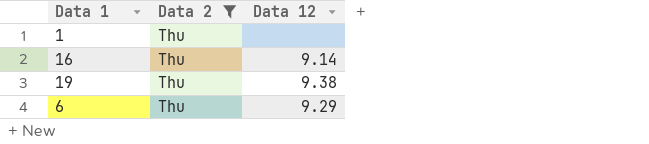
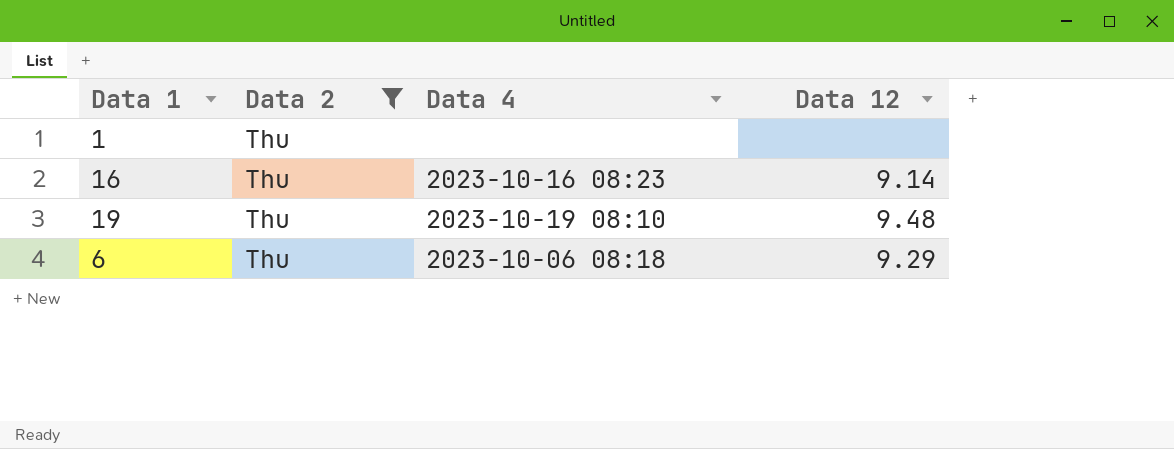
column Data 4 | position: none -> 3
19 | Data 12: 9.38 -> 9.48

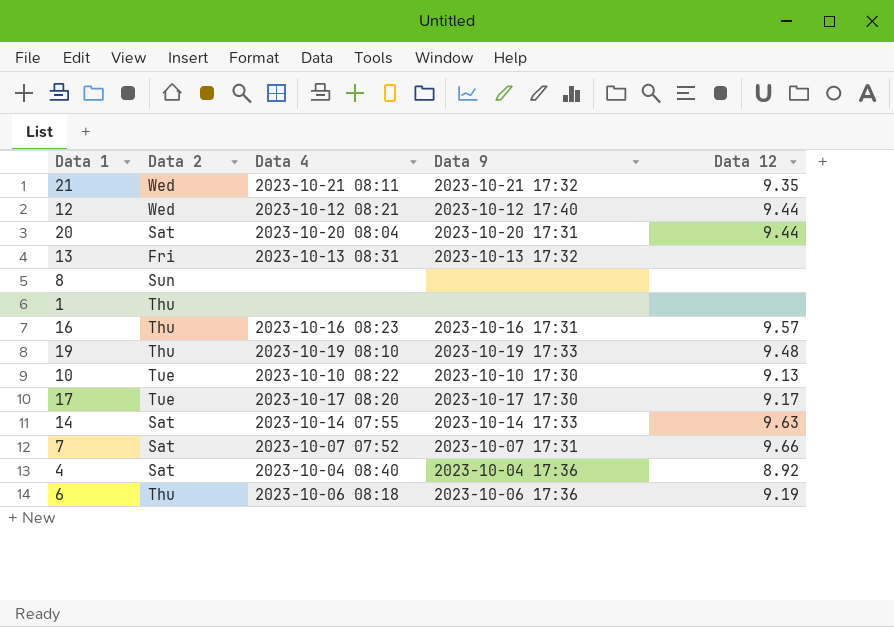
filter: Data 2 = Thu -> none
column Data 9 | position: none -> 4
16 | Data 12: 9.14 -> 9.57
6 | Data 12: 9.29 -> 9.19

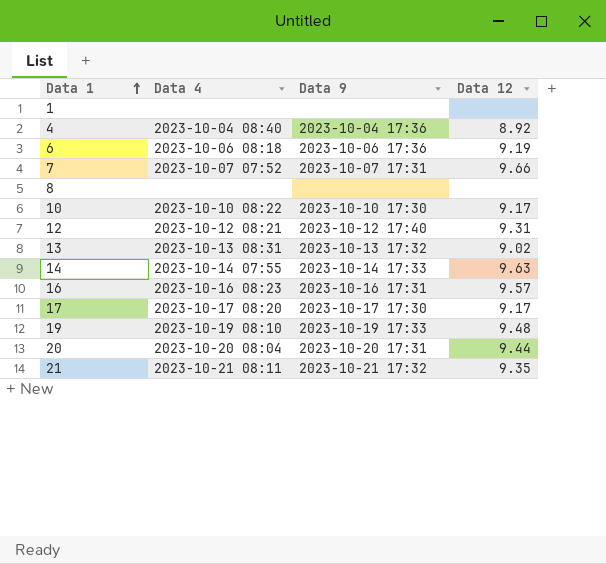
row order: none -> Data 1 ascending
column Data 2 | position: 2 -> none
10 | Data 12: 9.13 -> 9.17
12 | Data 12: 9.44 -> 9.31
13 | Data 12: none -> 9.02

